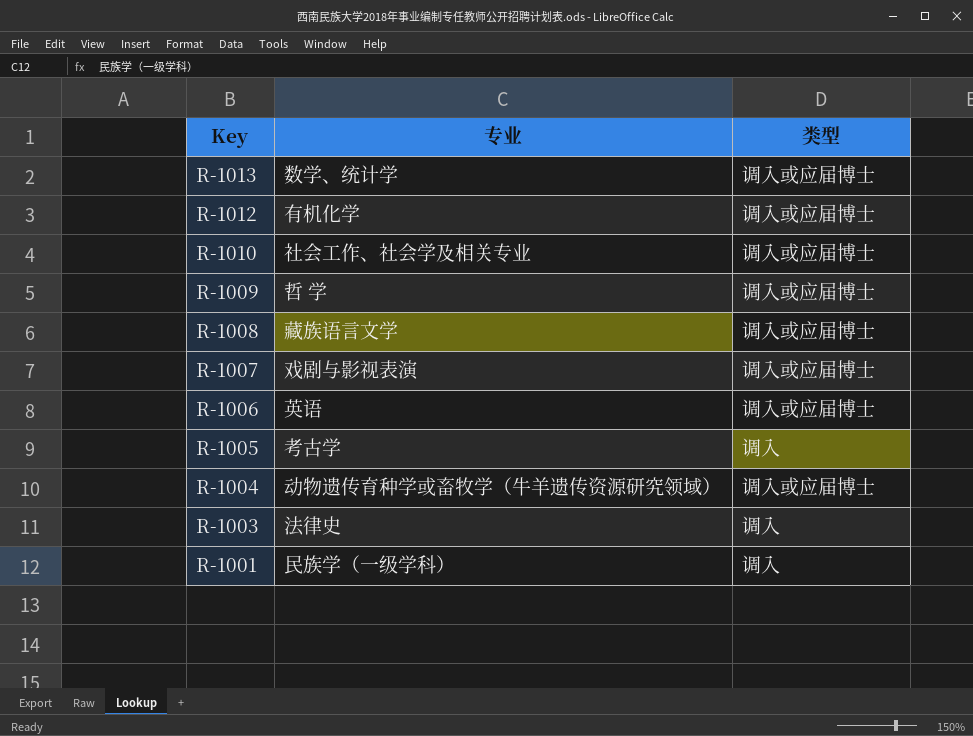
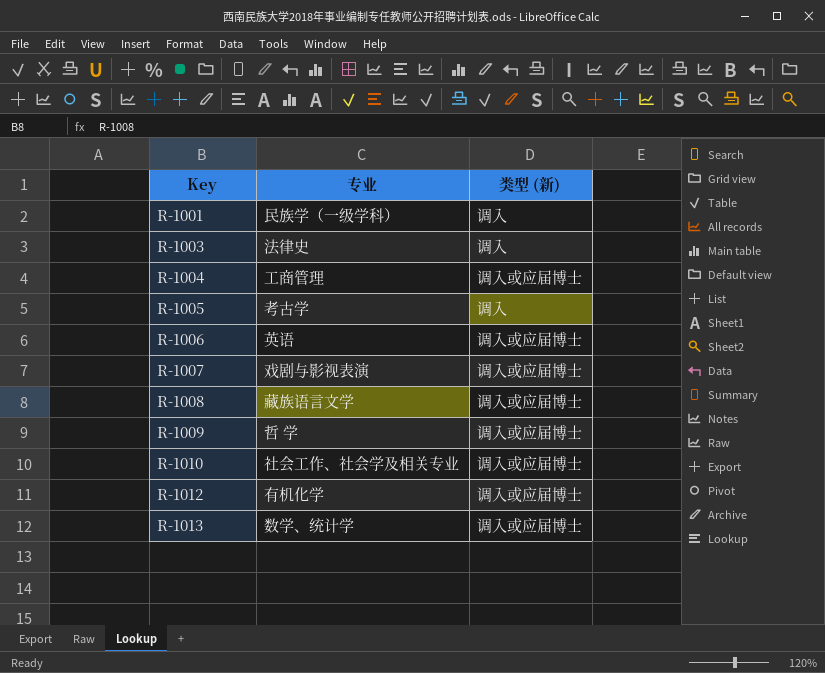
row order: Key descending -> Key ascending
column name: 类型 -> 类型 (新)
R-1004 | 专业: 动物遗传育种学或畜牧学（牛羊遗传资源研究领域） -> 工商管理

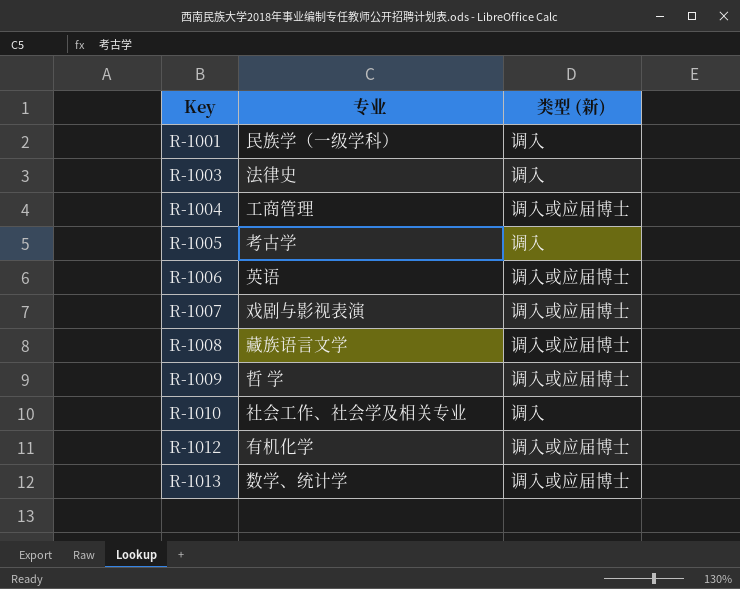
R-1010 | 类型 (新): 调入或应届博士 -> 调入

